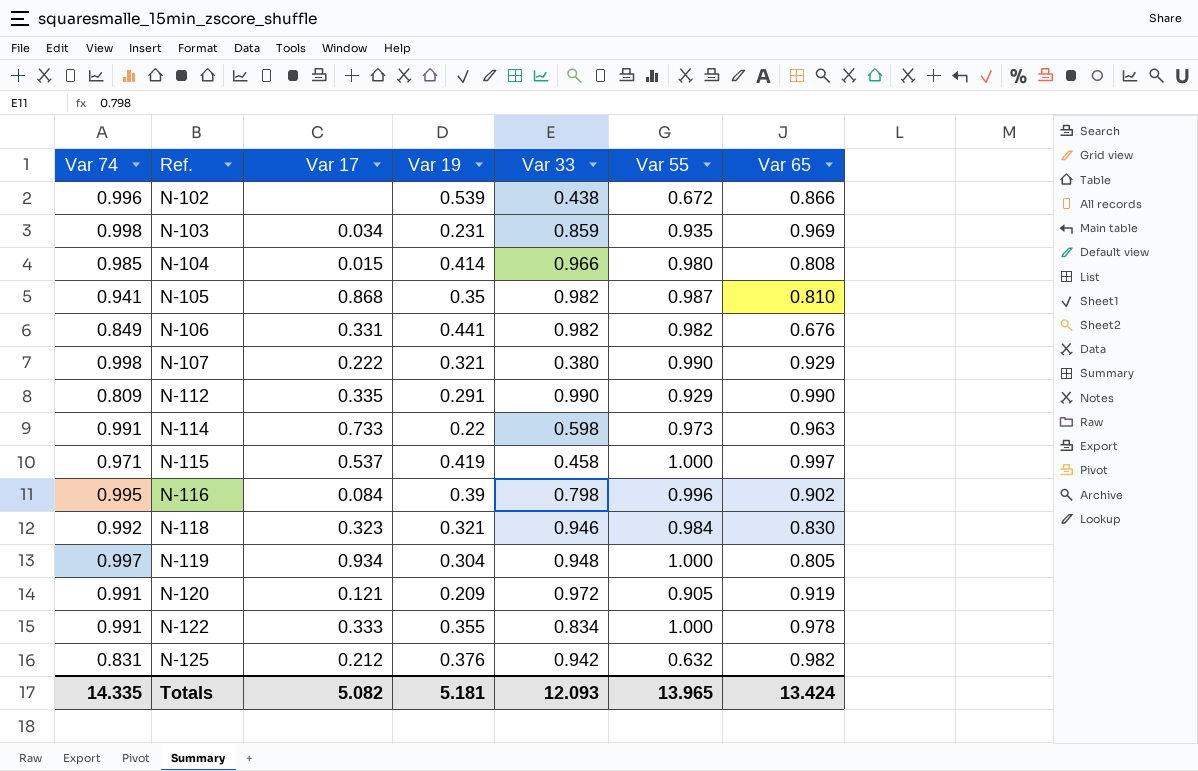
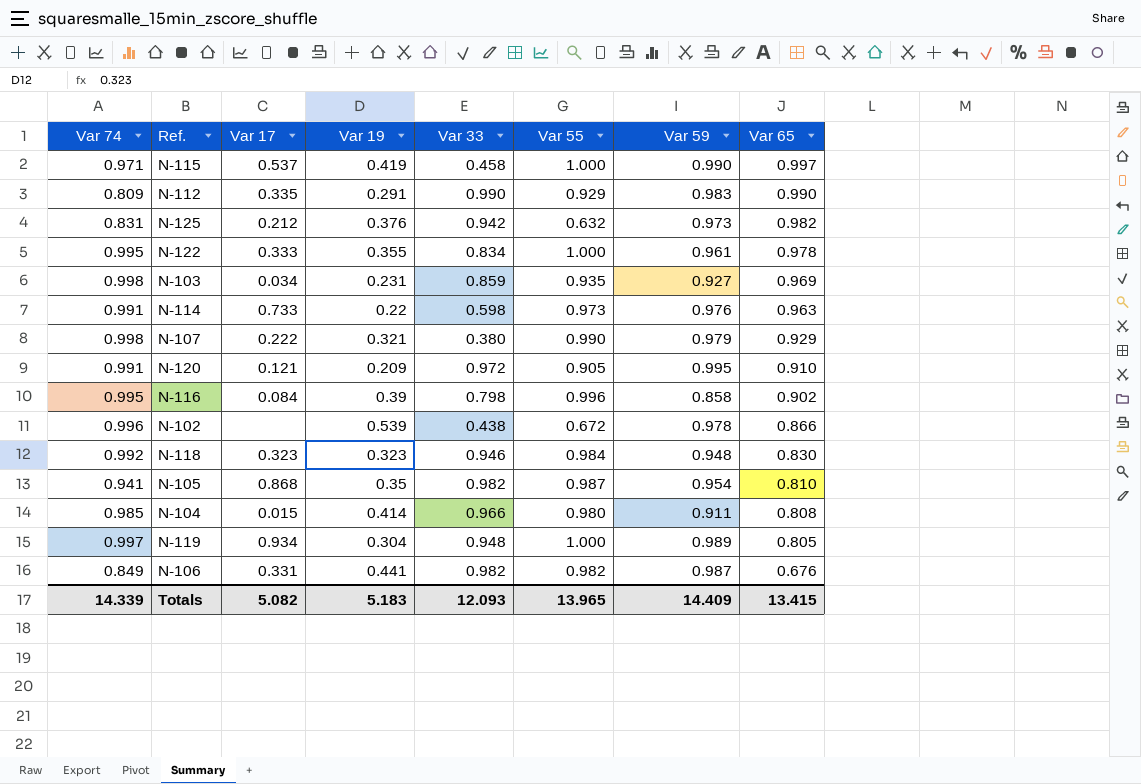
row order: Ref. ascending -> Var 65 descending
column Var 59 | position: none -> 7
N-122 | Var 74: 0.991 -> 0.995
N-120 | Var 65: 0.919 -> 0.910
N-118 | Var 19: 0.321 -> 0.323
Totals | Var 74: 14.335 -> 14.339
Totals | Var 19: 5.181 -> 5.183
Totals | Var 65: 13.424 -> 13.415

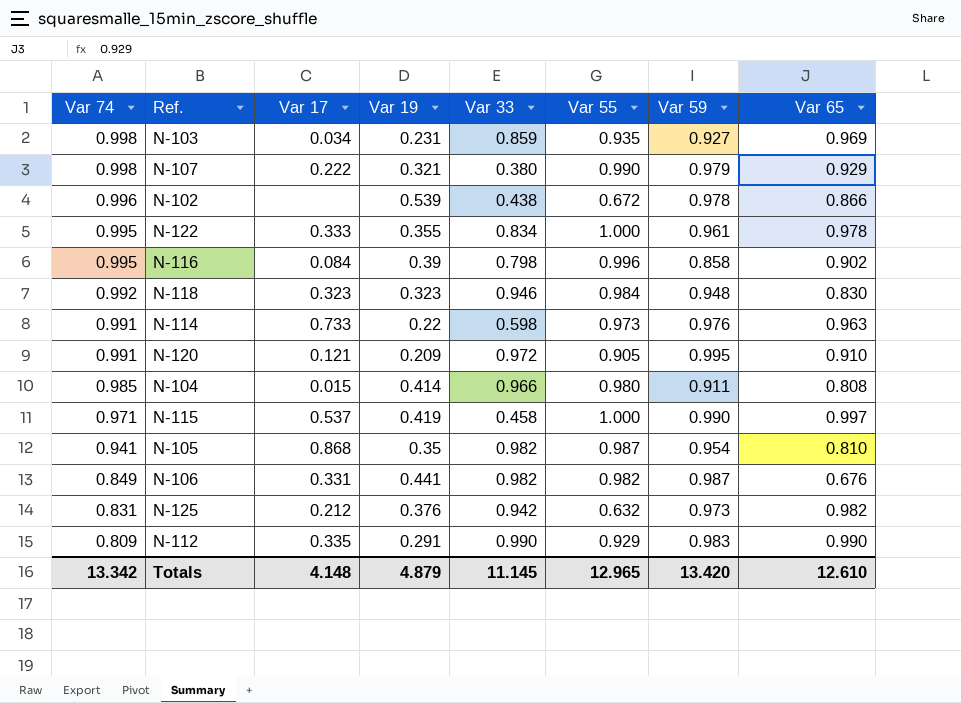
row order: Var 65 descending -> Var 74 descending
row N-119: 0.997 | 0.934 | 0.304 | 0.948 | 1.000 | 0.989 | 0.805 -> none
Totals | Var 74: 14.339 -> 13.342
Totals | Var 17: 5.082 -> 4.148
Totals | Var 19: 5.183 -> 4.879
Totals | Var 33: 12.093 -> 11.145
Totals | Var 55: 13.965 -> 12.965
Totals | Var 59: 14.409 -> 13.420
Totals | Var 65: 13.415 -> 12.610

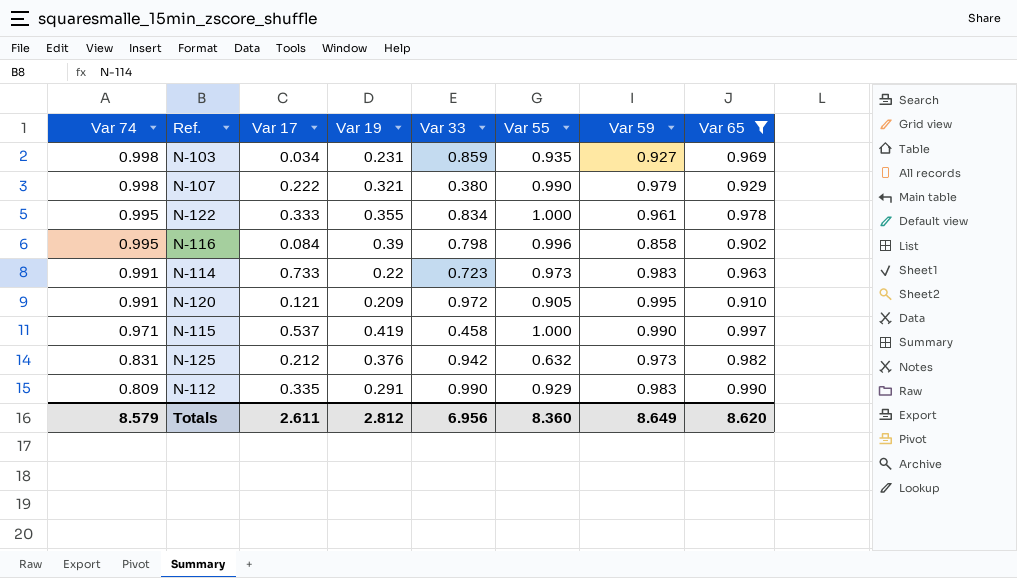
filter: none -> Var 65 >= 0.902
N-114 | Var 33: 0.598 -> 0.723
N-114 | Var 59: 0.976 -> 0.983
Totals | Var 74: 13.342 -> 8.579
Totals | Var 17: 4.148 -> 2.611
Totals | Var 19: 4.879 -> 2.812
Totals | Var 33: 11.145 -> 6.956
Totals | Var 55: 12.965 -> 8.360
Totals | Var 59: 13.420 -> 8.649
Totals | Var 65: 12.610 -> 8.620

